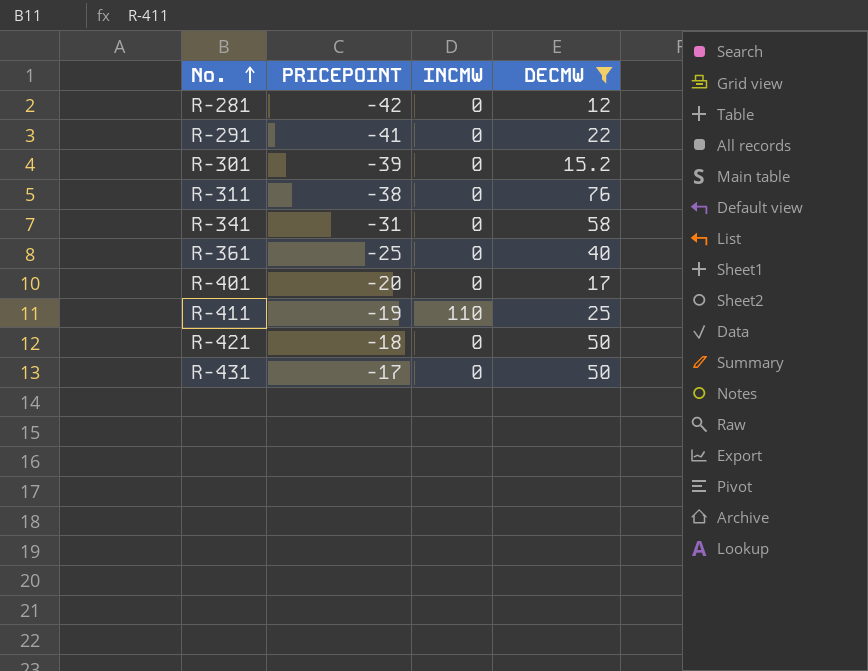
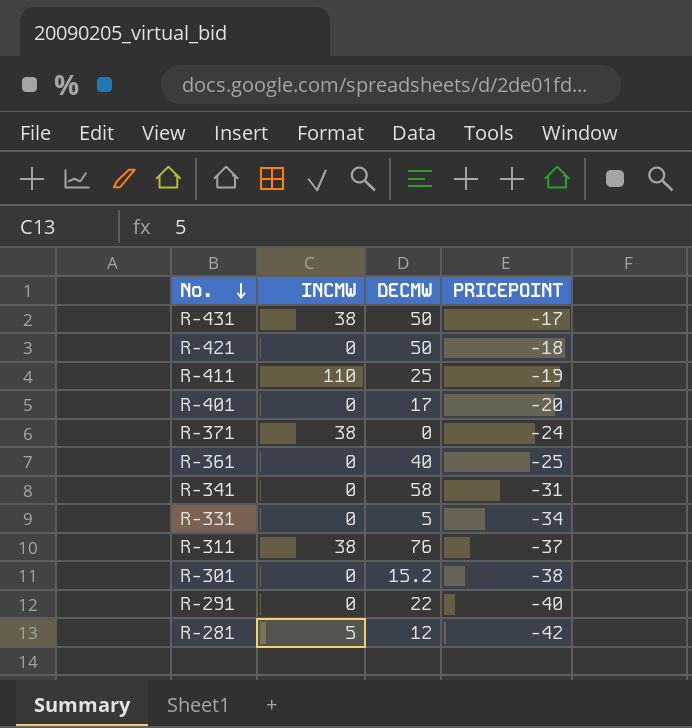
filter: DECMW >= 12 -> none
row order: No. ascending -> No. descending
column PRICEPOINT | position: 2 -> 4
R-431 | INCMW: 0 -> 38
R-311 | INCMW: 0 -> 38
R-311 | PRICEPOINT: -38 -> -37
R-301 | PRICEPOINT: -39 -> -38
R-291 | PRICEPOINT: -41 -> -40
R-281 | INCMW: 0 -> 5

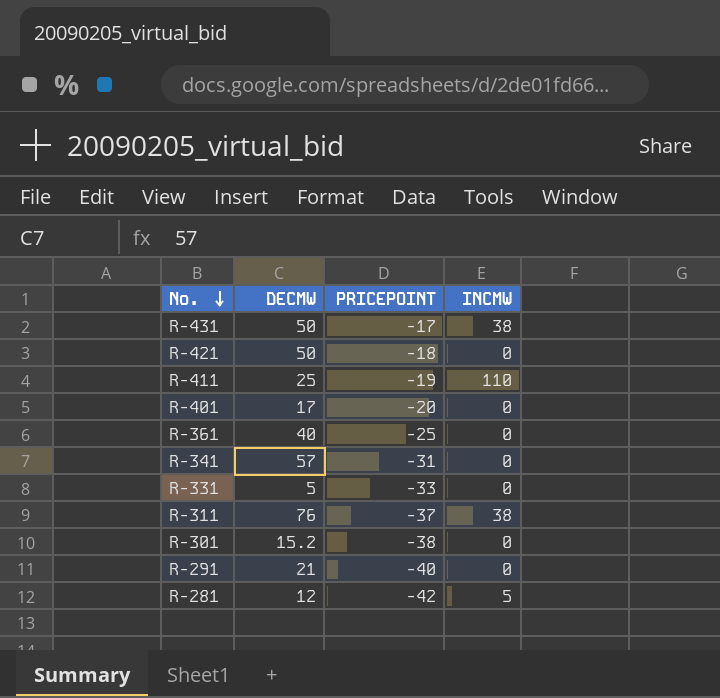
column INCMW | position: 2 -> 4
row R-371: 38 | 0 | -24 -> none
R-341 | DECMW: 58 -> 57
R-331 | PRICEPOINT: -34 -> -33
R-291 | DECMW: 22 -> 21

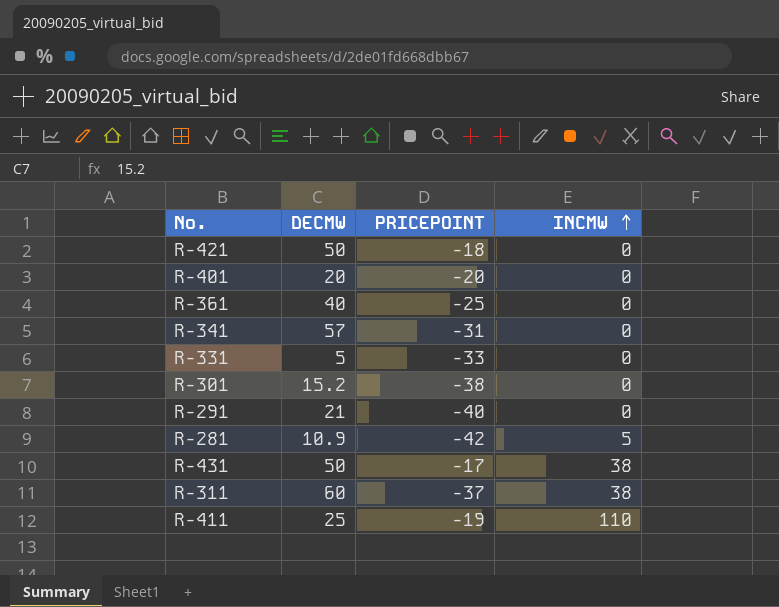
row order: No. descending -> INCMW ascending
R-401 | DECMW: 17 -> 20
R-281 | DECMW: 12 -> 10.9
R-311 | DECMW: 76 -> 60

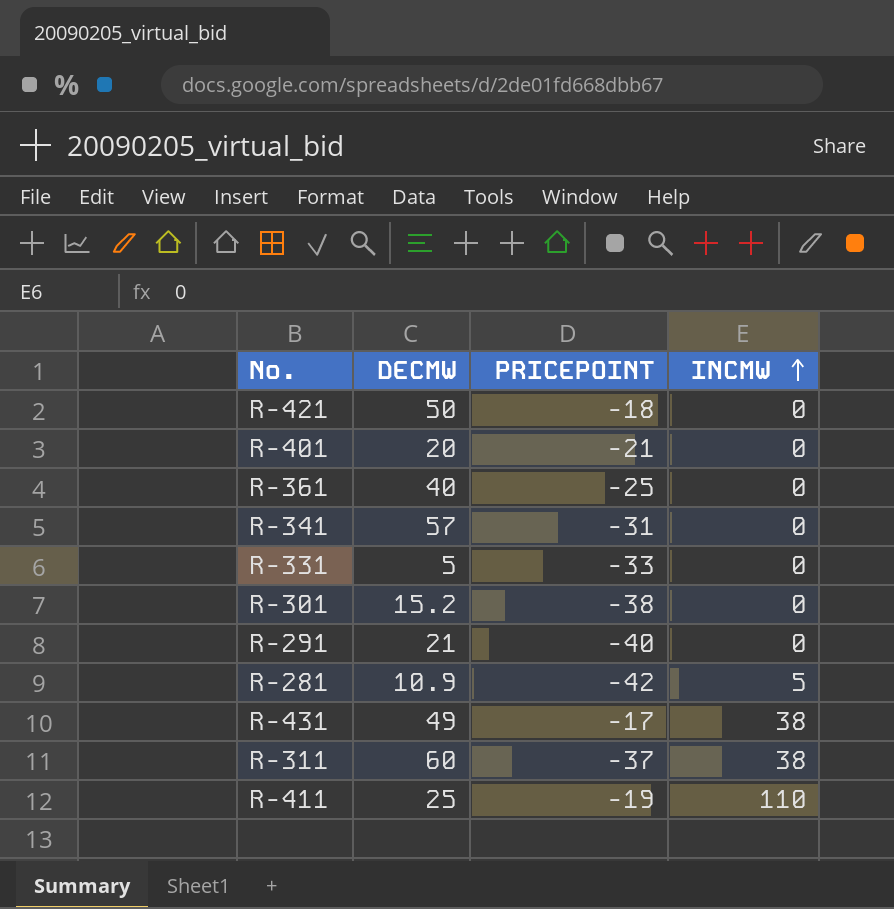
R-401 | PRICEPOINT: -20 -> -21
R-431 | DECMW: 50 -> 49

